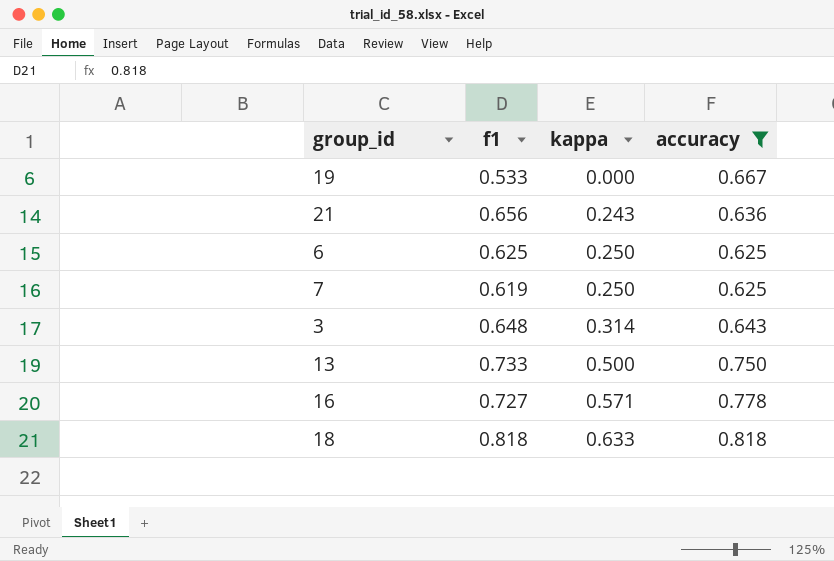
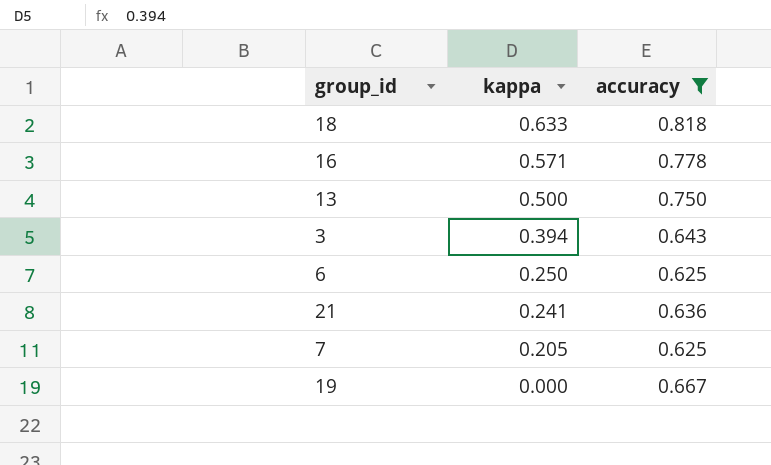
row order: kappa ascending -> kappa descending
column f1 | position: 2 -> none
3 | kappa: 0.314 -> 0.394
21 | kappa: 0.243 -> 0.241
7 | kappa: 0.250 -> 0.205

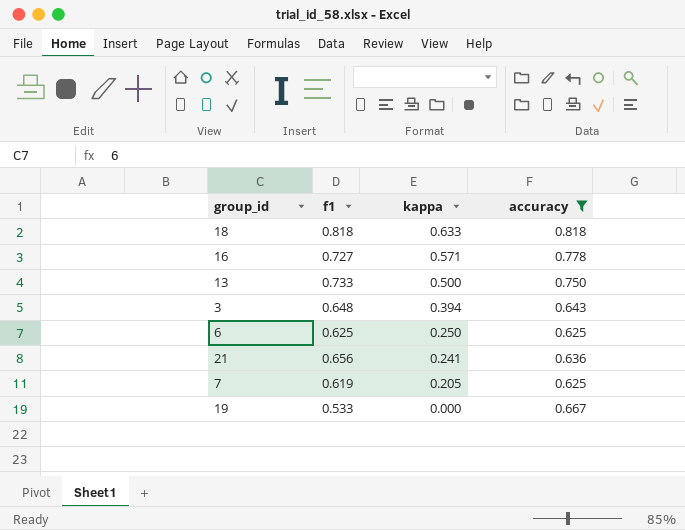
column f1 | position: none -> 2

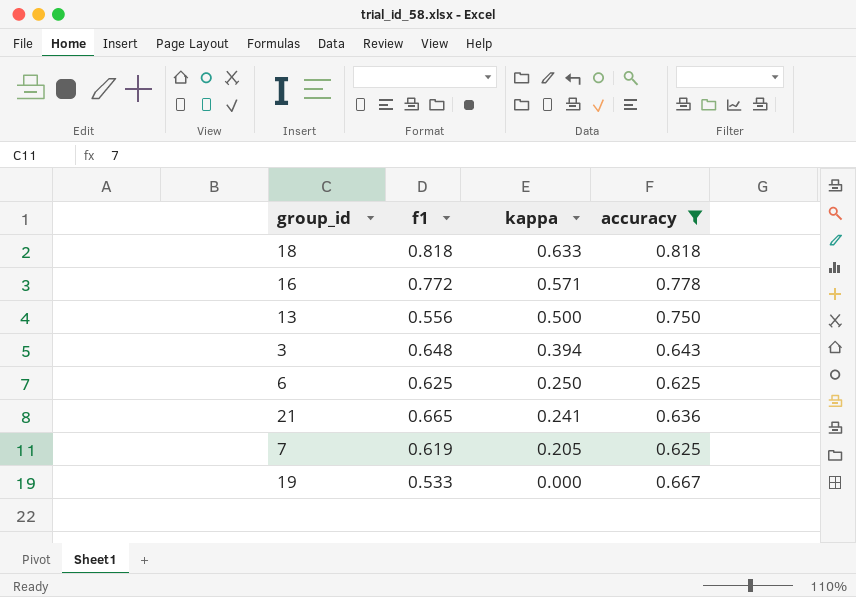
16 | f1: 0.727 -> 0.772
13 | f1: 0.733 -> 0.556
21 | f1: 0.656 -> 0.665

